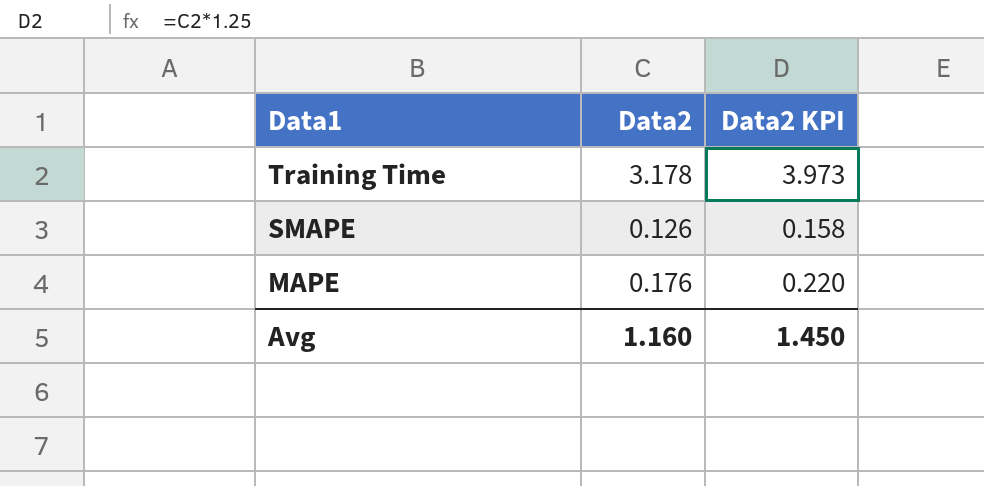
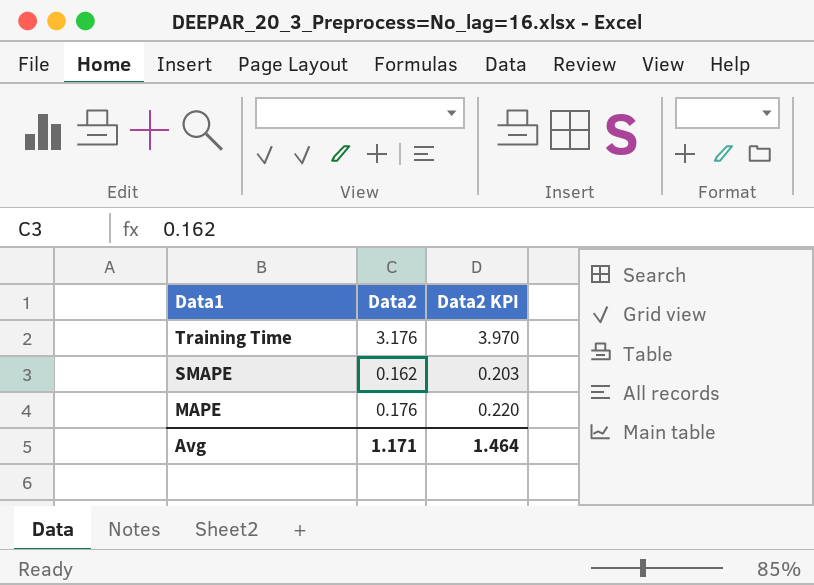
Training Time | Data2: 3.178 -> 3.176
Training Time | Data2 KPI: 3.973 -> 3.970
SMAPE | Data2: 0.126 -> 0.162
SMAPE | Data2 KPI: 0.158 -> 0.203
Avg | Data2: 1.160 -> 1.171
Avg | Data2 KPI: 1.450 -> 1.464

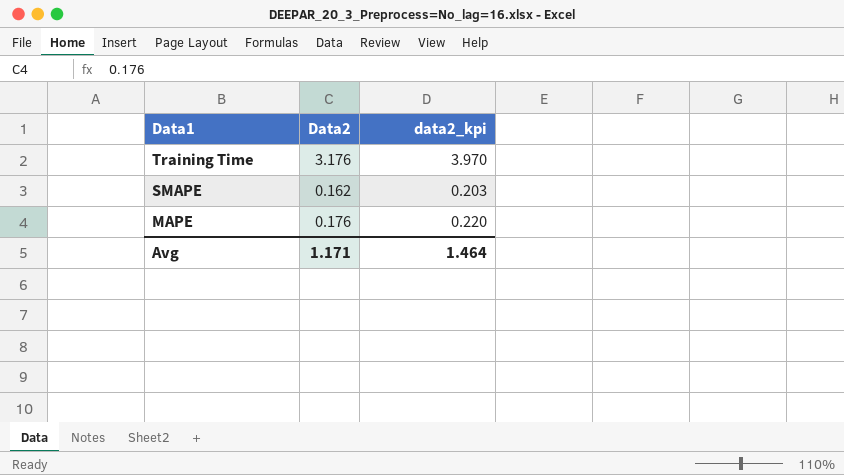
column name: Data2 KPI -> data2_kpi

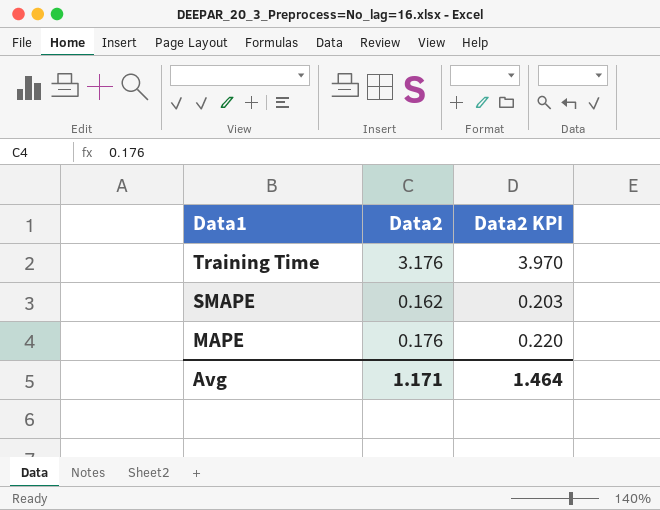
column name: data2_kpi -> Data2 KPI

